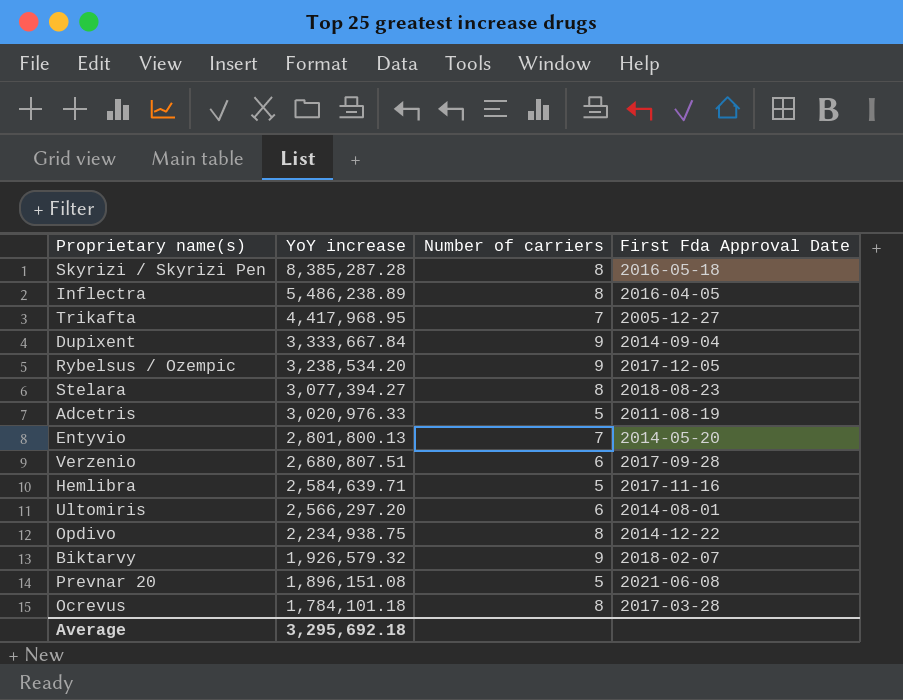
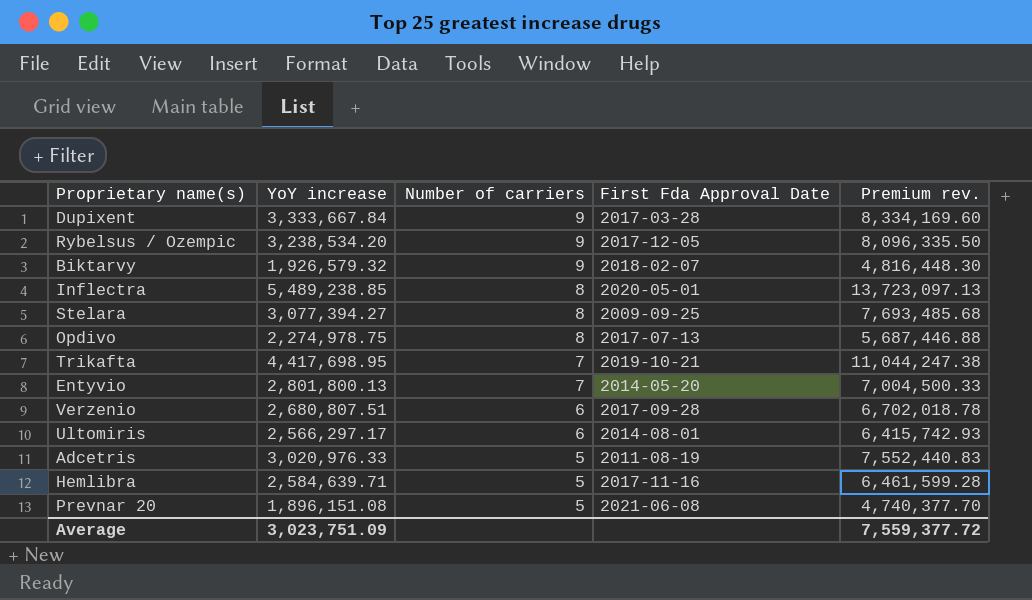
row order: YoY increase descending -> Number of carriers descending
column Premium rev. | formula: none -> [YoY increase] * 2.5
row Skyrizi / Skyrizi Pen: 8,385,287.28 | 8 | 2016-05-18 -> none
row Ocrevus: 1,784,101.18 | 8 | 2017-03-28 -> none
Dupixent | First Fda Approval Date: 2014-09-04 -> 2017-03-28
Inflectra | YoY increase: 5,486,238.89 -> 5,489,238.85
Inflectra | First Fda Approval Date: 2016-04-05 -> 2020-05-01
Stelara | First Fda Approval Date: 2018-08-23 -> 2009-09-25
Opdivo | YoY increase: 2,234,938.75 -> 2,274,978.75
Opdivo | First Fda Approval Date: 2014-12-22 -> 2017-07-13
Trikafta | YoY increase: 4,417,968.95 -> 4,417,698.95
Trikafta | First Fda Approval Date: 2005-12-27 -> 2019-10-21
Ultomiris | YoY increase: 2,566,297.20 -> 2,566,297.17
Average | YoY increase: 3,295,692.18 -> 3,023,751.09

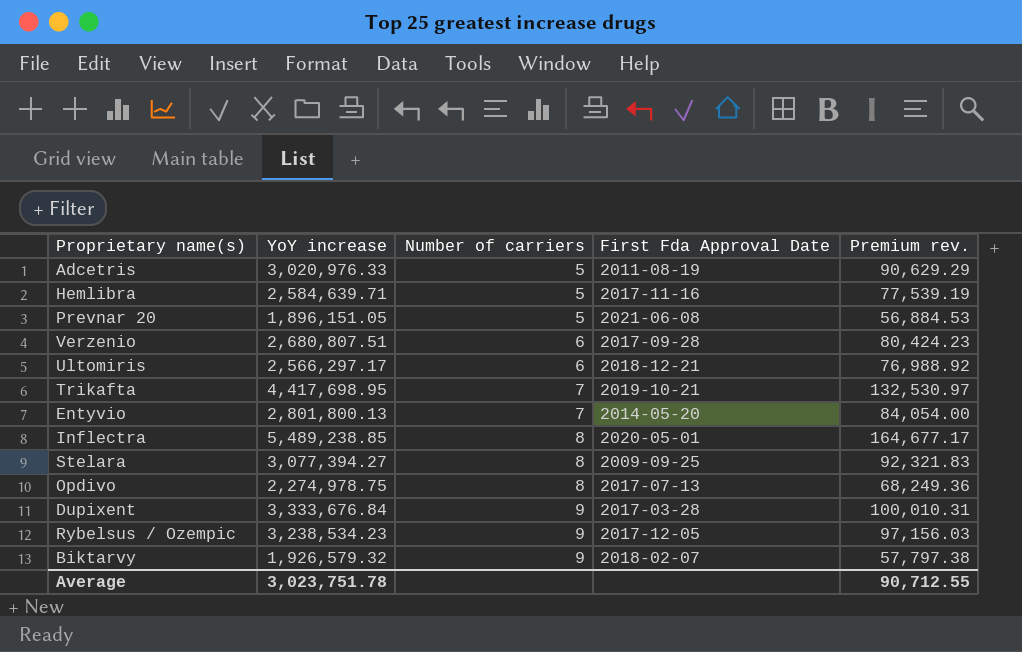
row order: Number of carriers descending -> Number of carriers ascending
column Premium rev. | formula: [YoY increase] * 2.5 -> [YoY increase] * 0.03
Prevnar 20 | YoY increase: 1,896,151.08 -> 1,896,151.05
Ultomiris | First Fda Approval Date: 2014-08-01 -> 2018-12-21
Dupixent | YoY increase: 3,333,667.84 -> 3,333,676.84
Rybelsus / Ozempic | YoY increase: 3,238,534.20 -> 3,238,534.23
Average | YoY increase: 3,023,751.09 -> 3,023,751.78
Average | Premium rev.: 7,559,377.72 -> 90,712.55

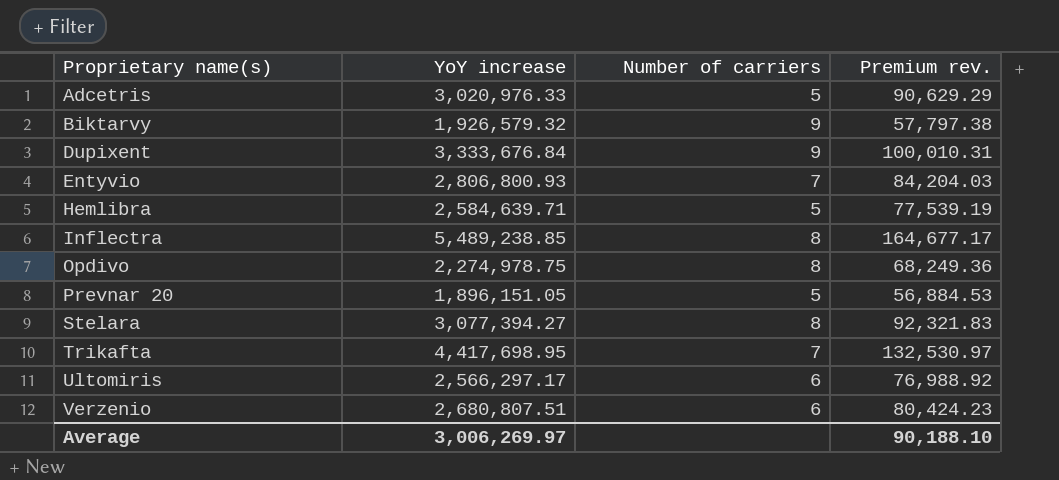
row order: Number of carriers ascending -> Proprietary name(s) ascending
column First Fda Approval Date | position: 4 -> none
row Rybelsus / Ozempic: 3,238,534.23 | 9 | 2017-12-05 | 97,156.03 -> none
Entyvio | YoY increase: 2,801,800.13 -> 2,806,800.93
Entyvio | Premium rev.: 84,054.00 -> 84,204.03
Average | YoY increase: 3,023,751.78 -> 3,006,269.97
Average | Premium rev.: 90,712.55 -> 90,188.10

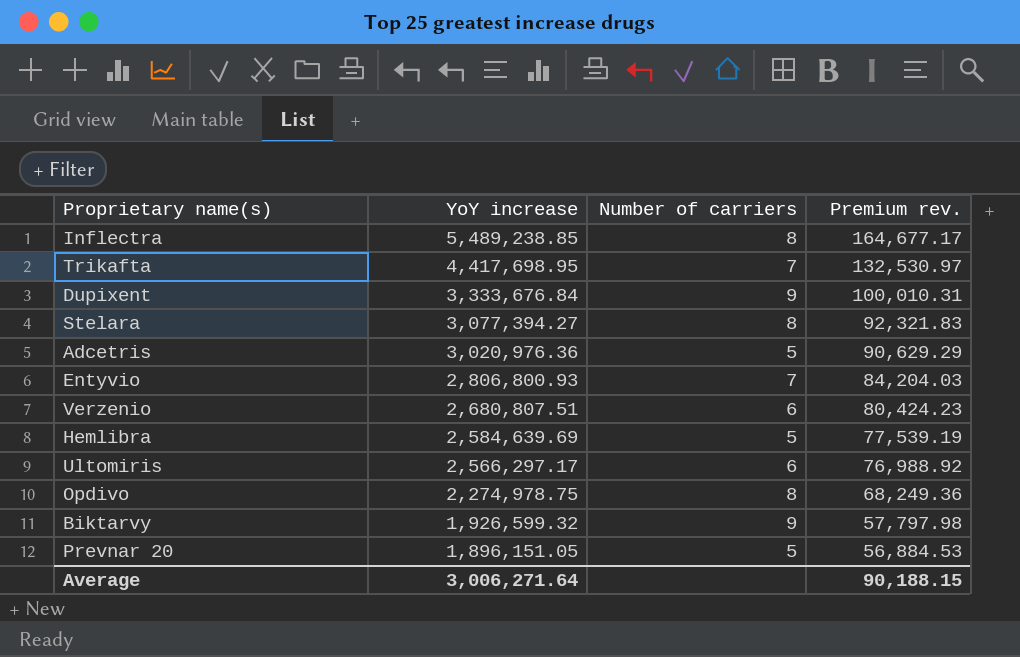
row order: Proprietary name(s) ascending -> YoY increase descending
Adcetris | YoY increase: 3,020,976.33 -> 3,020,976.36
Hemlibra | YoY increase: 2,584,639.71 -> 2,584,639.69
Biktarvy | YoY increase: 1,926,579.32 -> 1,926,599.32
Biktarvy | Premium rev.: 57,797.38 -> 57,797.98
Average | YoY increase: 3,006,269.97 -> 3,006,271.64
Average | Premium rev.: 90,188.10 -> 90,188.15

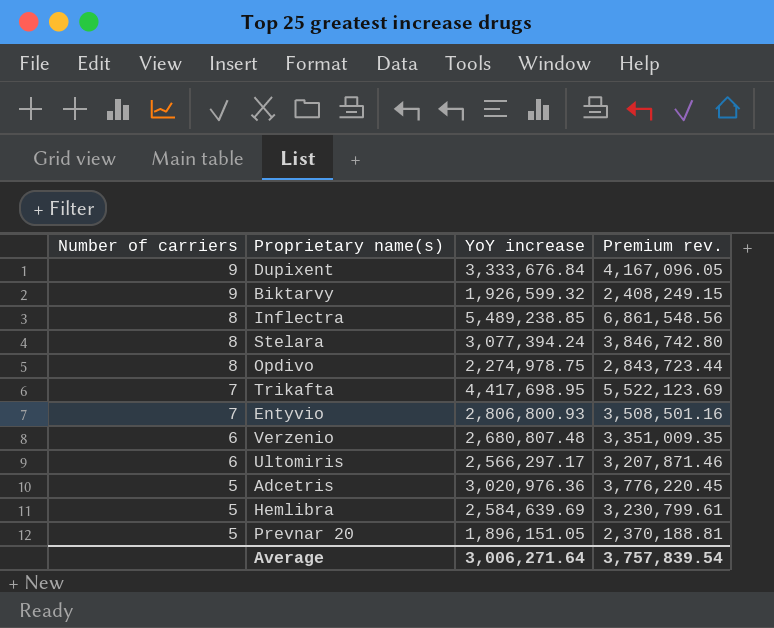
row order: YoY increase descending -> Number of carriers descending
column Number of carriers | position: 3 -> 1
column Premium rev. | formula: [YoY increase] * 0.03 -> [YoY increase] * 1.25
Stelara | YoY increase: 3,077,394.27 -> 3,077,394.24
Verzenio | YoY increase: 2,680,807.51 -> 2,680,807.48
Average | Premium rev.: 90,188.15 -> 3,757,839.54

